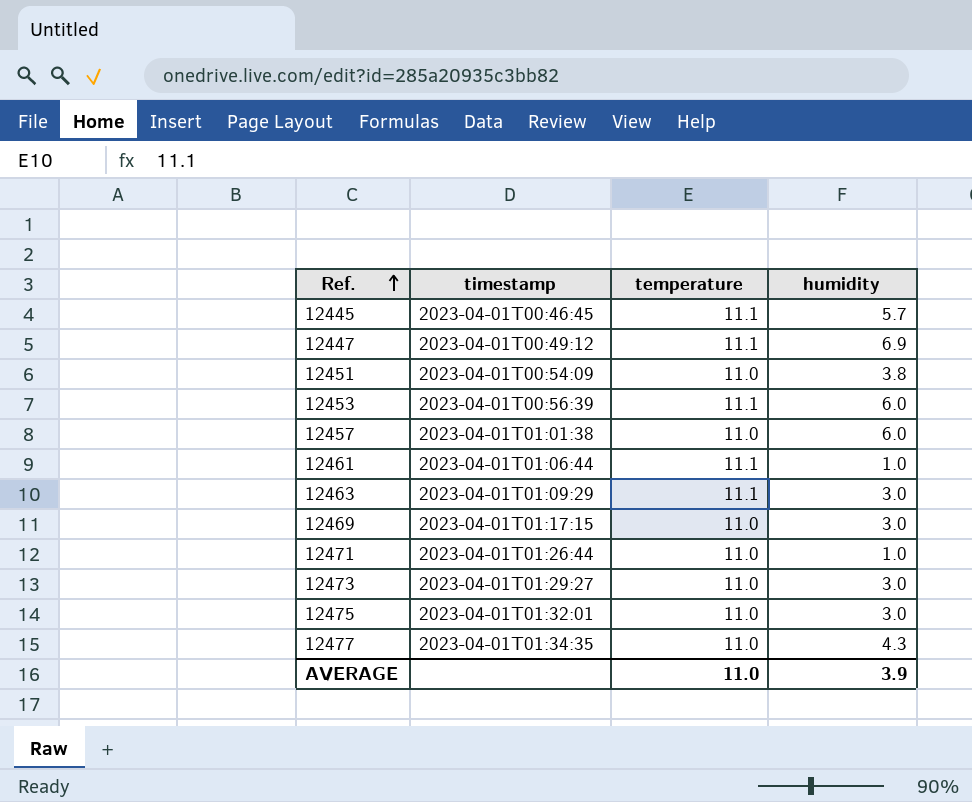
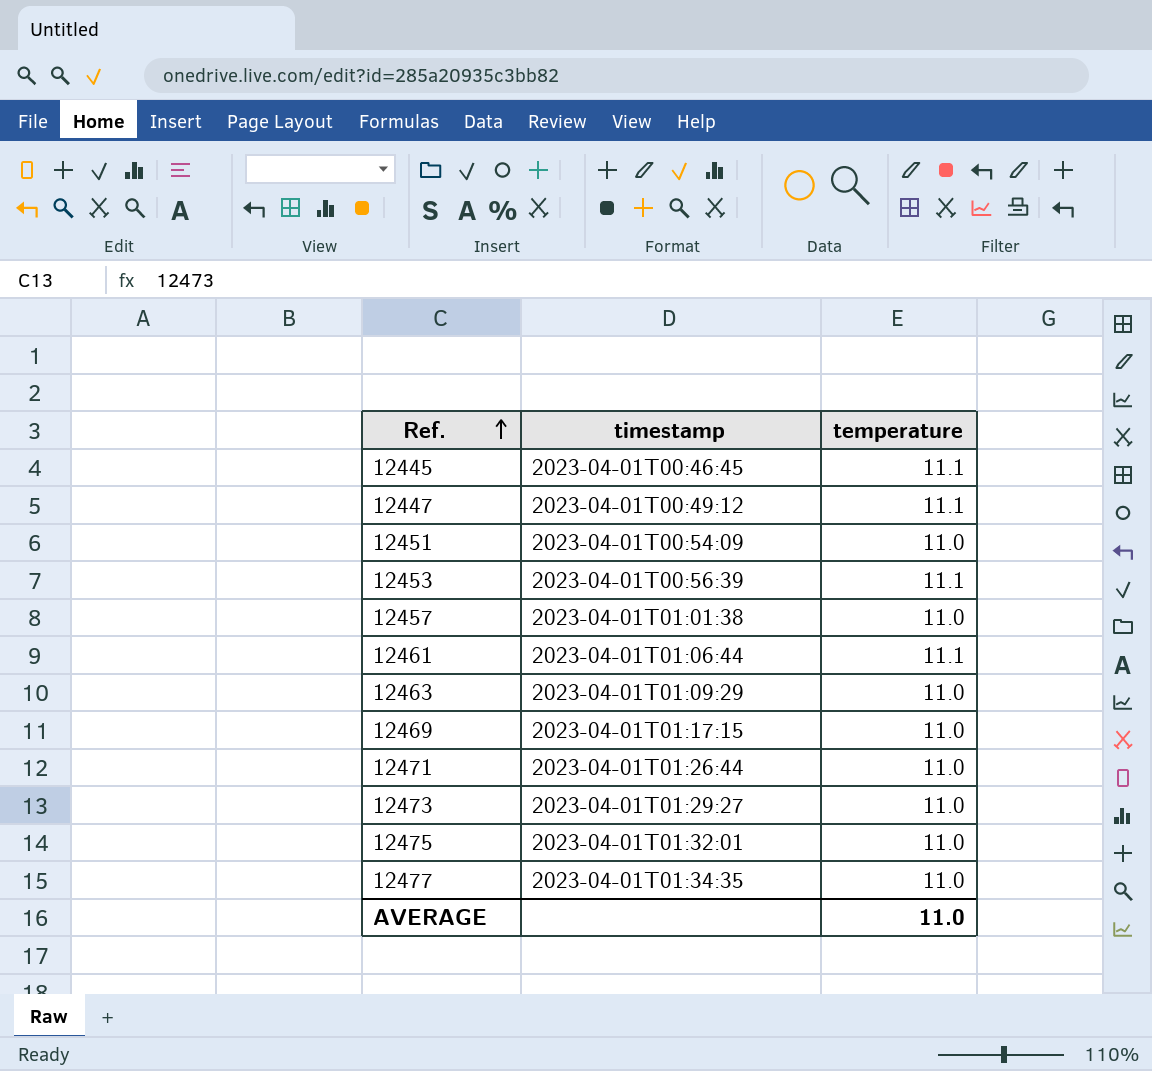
column humidity | position: 4 -> none
12463 | temperature: 11.1 -> 11.0

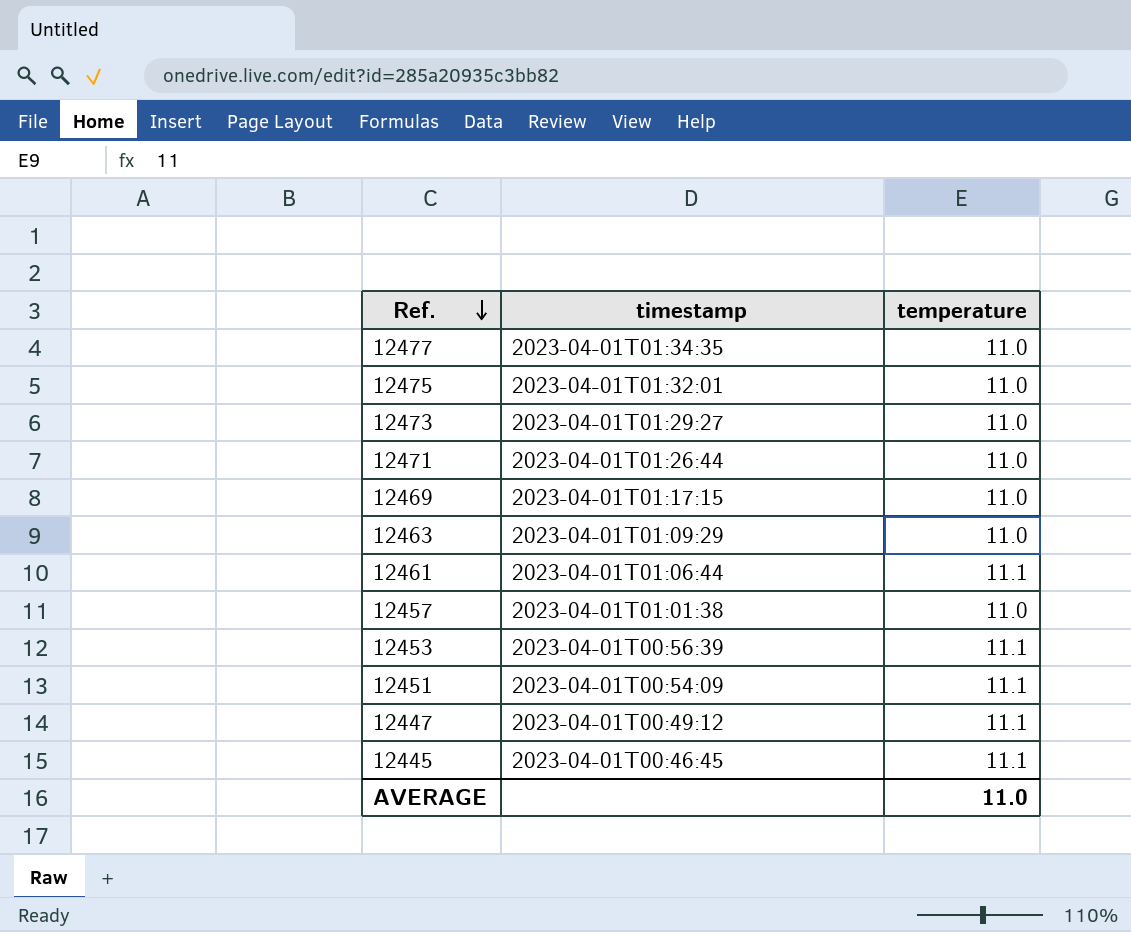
row order: Ref. ascending -> Ref. descending
12451 | temperature: 11.0 -> 11.1

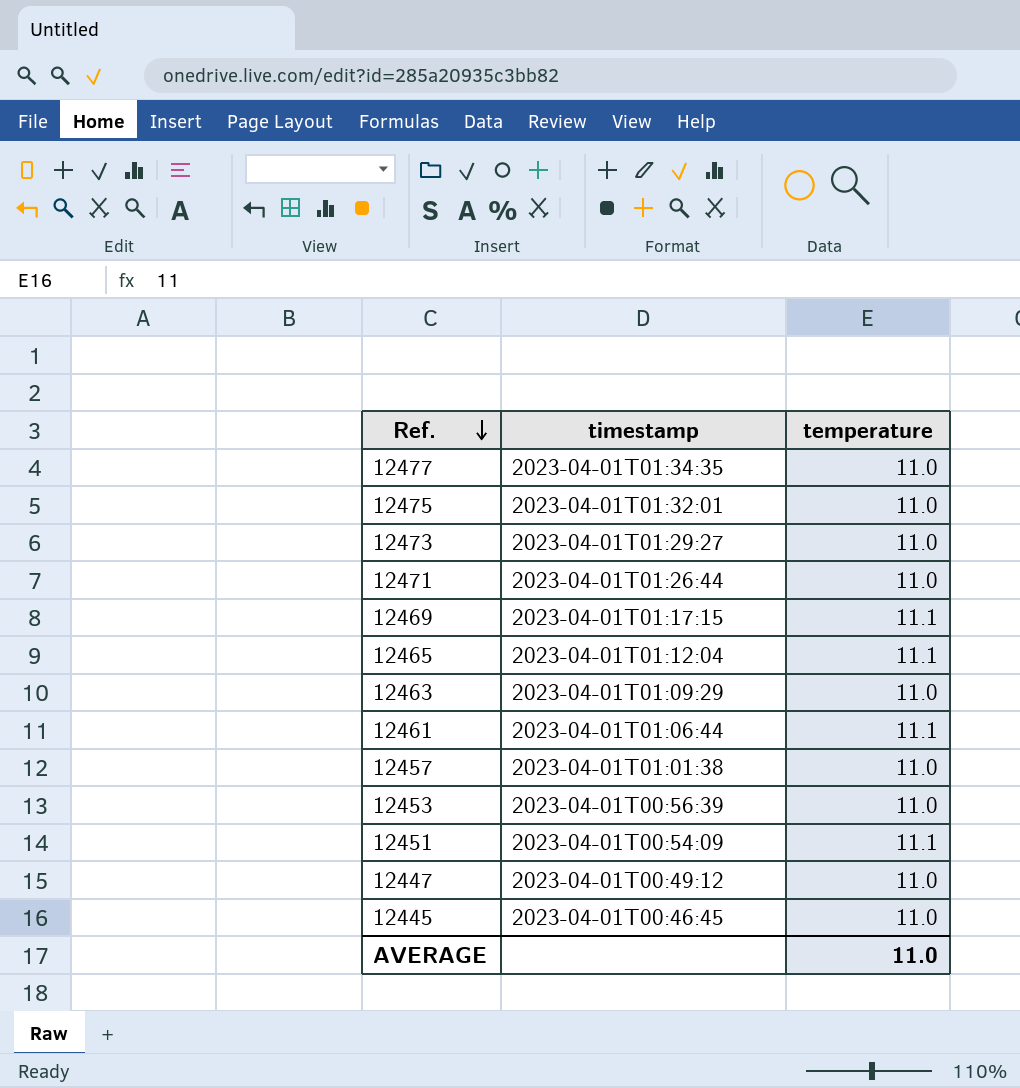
12469 | temperature: 11.0 -> 11.1
row 12465: none -> 2023-04-01T01:12:04 | 11.1
12453 | temperature: 11.1 -> 11.0
12447 | temperature: 11.1 -> 11.0
12445 | temperature: 11.1 -> 11.0

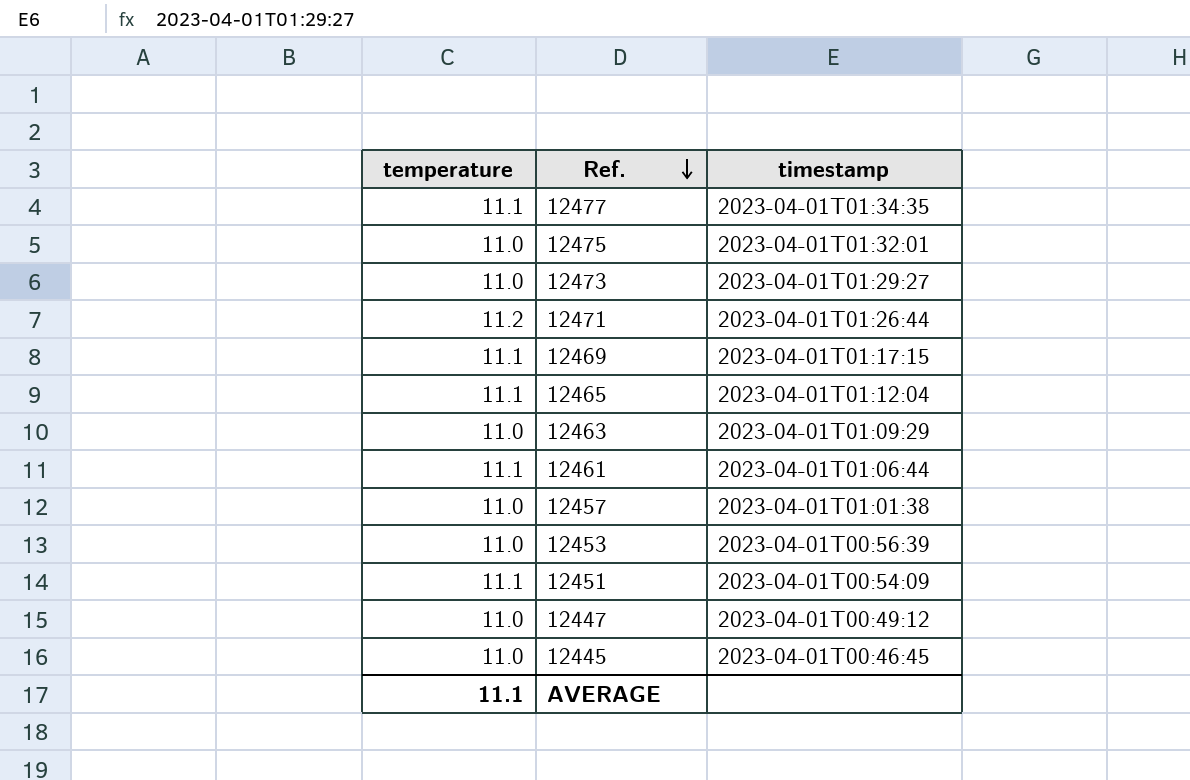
column temperature | position: 3 -> 1
12477 | temperature: 11.0 -> 11.1
12471 | temperature: 11.0 -> 11.2
AVERAGE | temperature: 11.0 -> 11.1

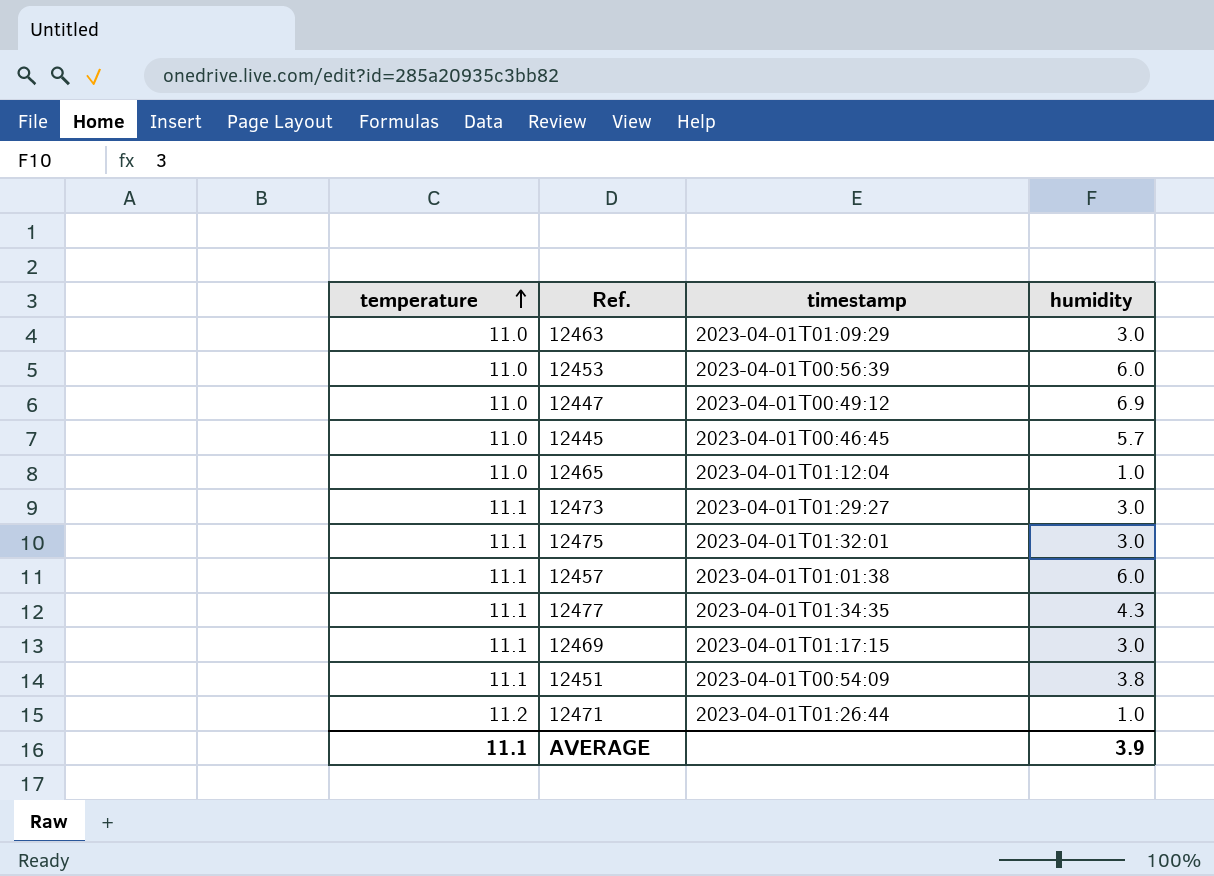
row order: Ref. descending -> temperature ascending
column humidity | position: none -> 4
row 12461: 11.1 | 2023-04-01T01:06:44 -> none
12465 | temperature: 11.1 -> 11.0
12473 | temperature: 11.0 -> 11.1
12475 | temperature: 11.0 -> 11.1
12457 | temperature: 11.0 -> 11.1

